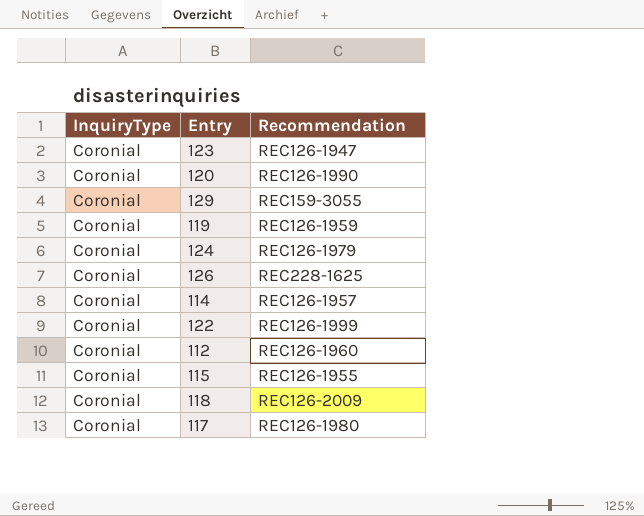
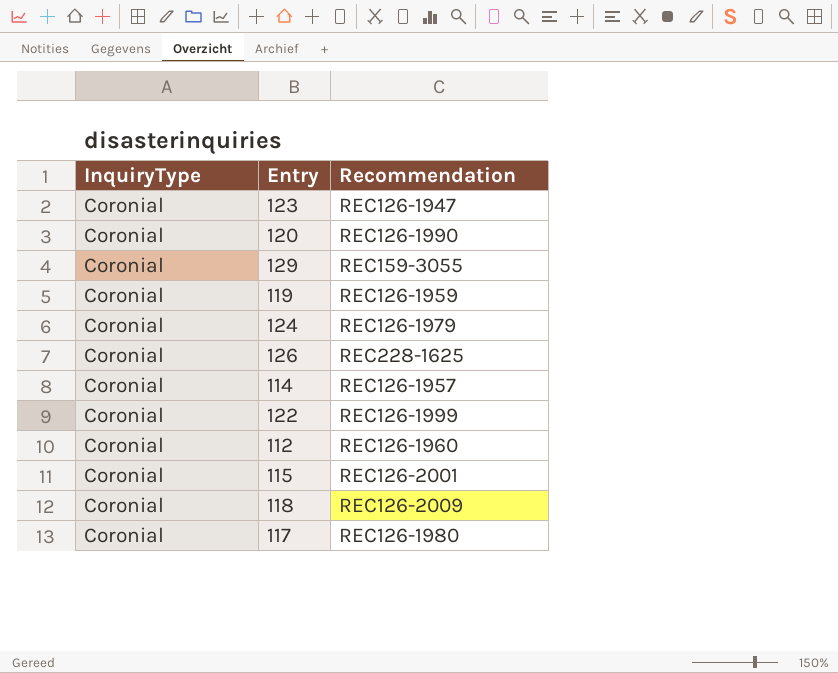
115 | Recommendation: REC126-1955 -> REC126-2001

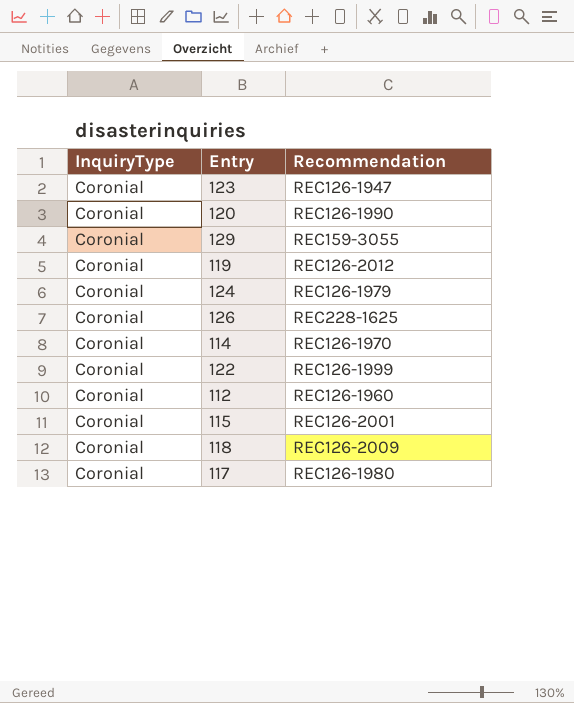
119 | Recommendation: REC126-1959 -> REC126-2012
114 | Recommendation: REC126-1957 -> REC126-1970

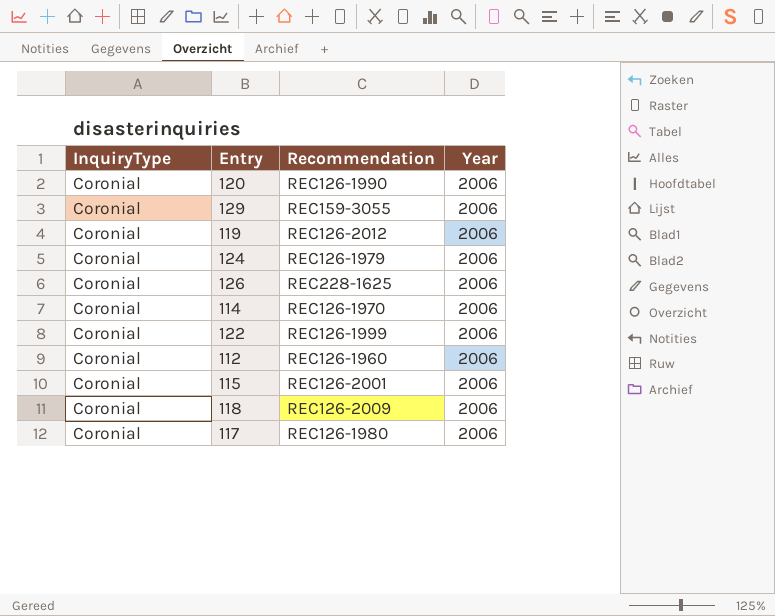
column Year | position: none -> 4
row 123: Coronial | REC126-1947 -> none

